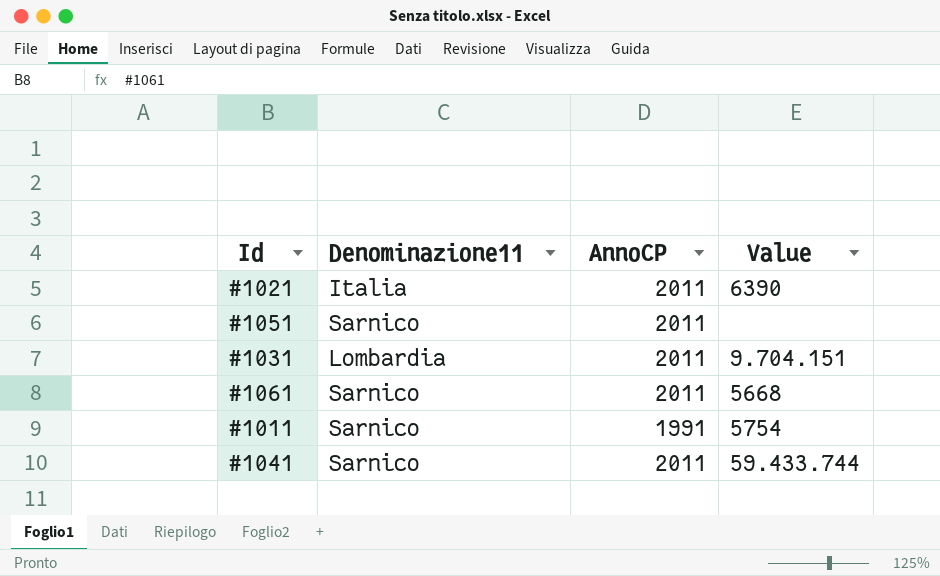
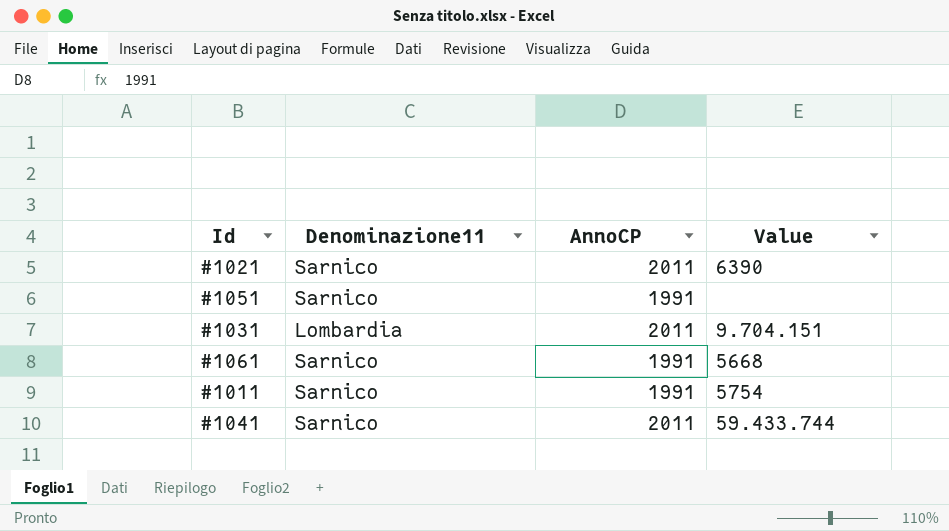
#1021 | Denominazione11: Italia -> Sarnico
#1051 | AnnoCP: 2011 -> 1991
#1061 | AnnoCP: 2011 -> 1991

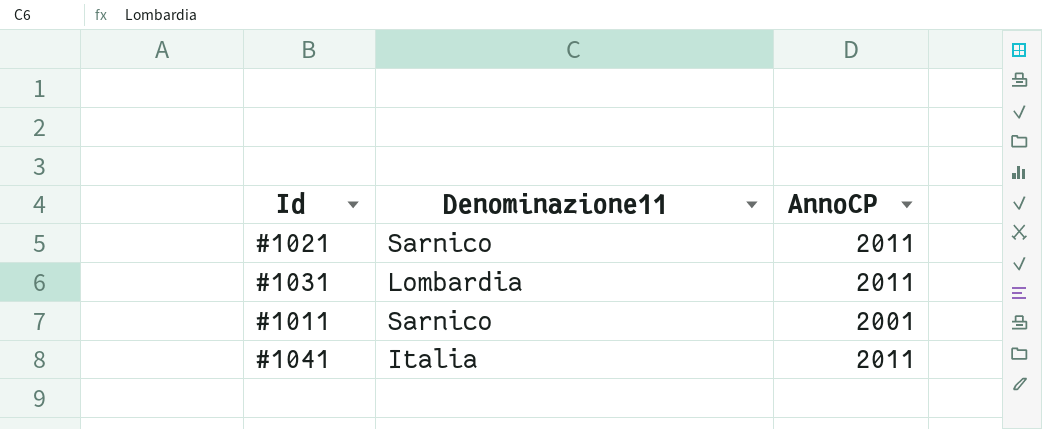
column Value | position: 4 -> none
row #1051: Sarnico | 1991 | none -> none
row #1061: Sarnico | 1991 | 5668 -> none
#1011 | AnnoCP: 1991 -> 2001
#1041 | Denominazione11: Sarnico -> Italia

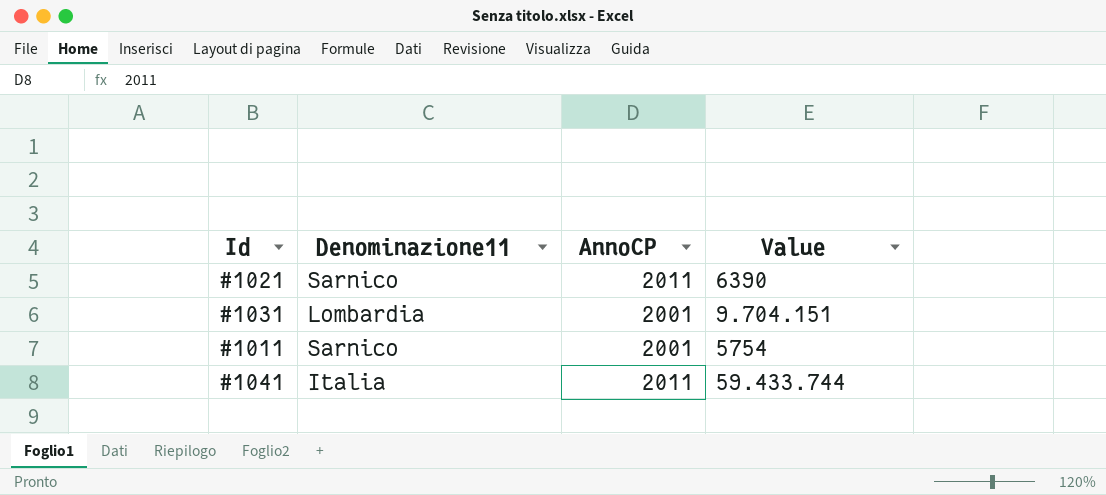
column Value | position: none -> 4
#1031 | AnnoCP: 2011 -> 2001

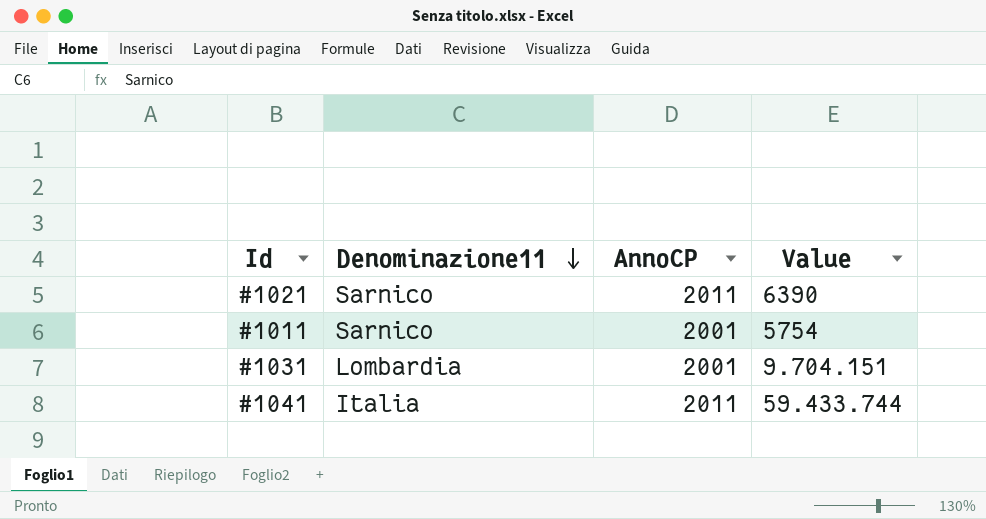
row order: none -> Denominazione11 descending

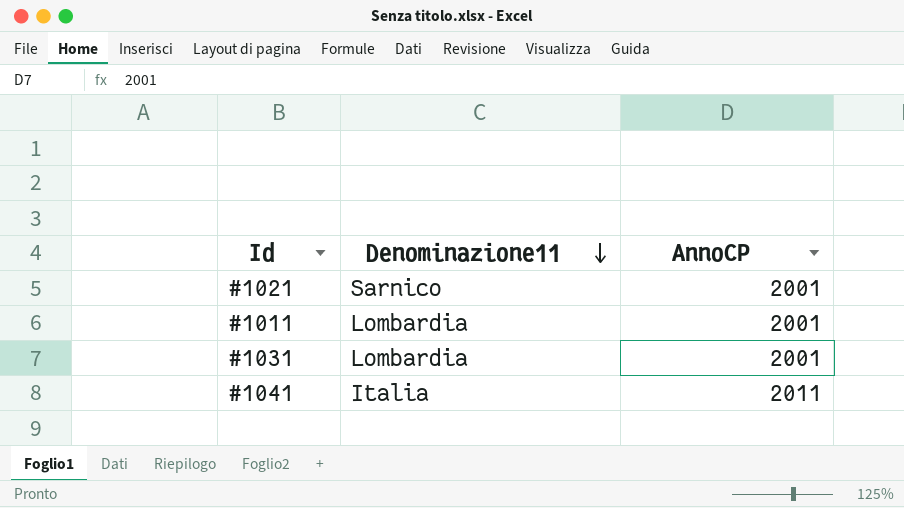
column Value | position: 4 -> none
#1021 | AnnoCP: 2011 -> 2001
#1011 | Denominazione11: Sarnico -> Lombardia

